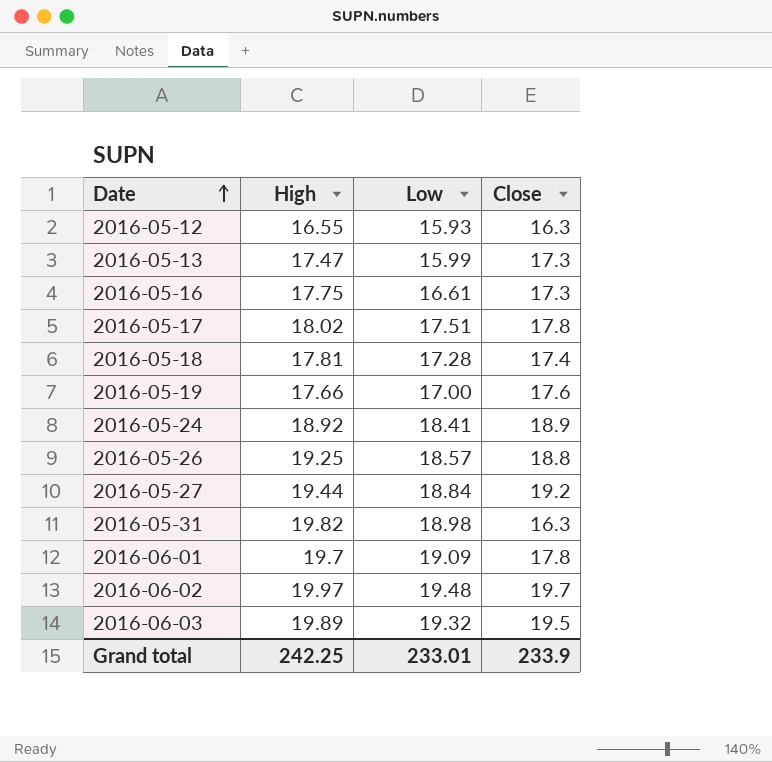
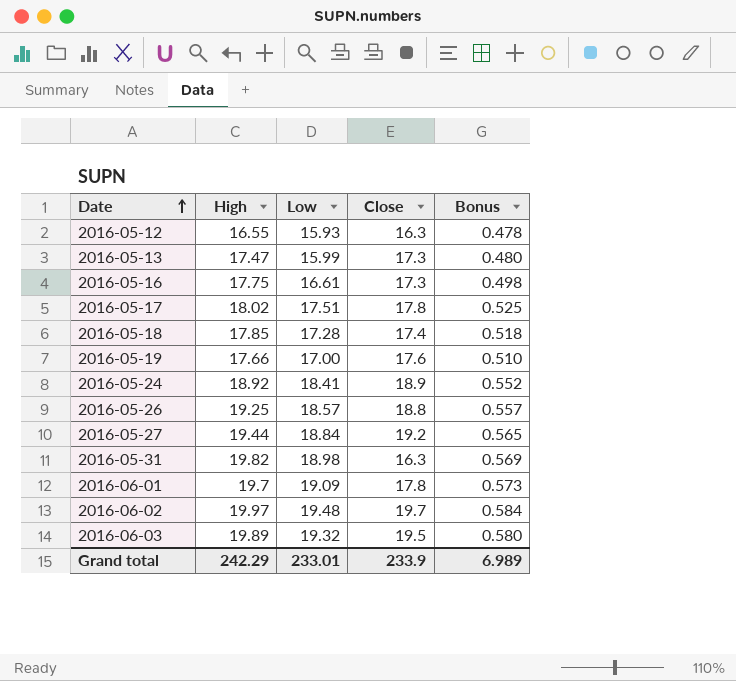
column Bonus | formula: none -> [Low] * 0.03
2016-05-18 | High: 17.81 -> 17.85
Grand total | High: 242.25 -> 242.29

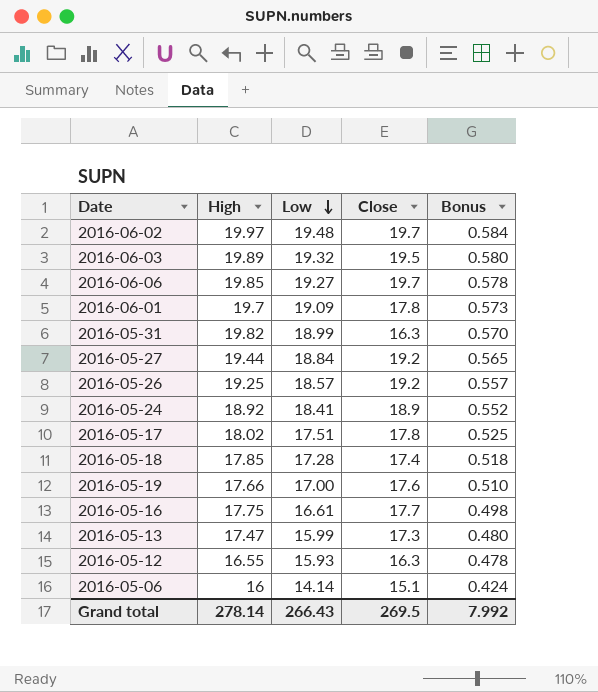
row order: Date ascending -> Low descending
row 2016-06-06: none -> 19.85 | 19.27 | 19.7 | 0.578
2016-05-31 | Low: 18.98 -> 18.99
2016-05-31 | Bonus: 0.569 -> 0.570
2016-05-26 | Close: 18.8 -> 19.2
2016-05-16 | Close: 17.3 -> 17.7
row 2016-05-06: none -> 16 | 14.14 | 15.1 | 0.424
Grand total | High: 242.29 -> 278.14
Grand total | Low: 233.01 -> 266.43
Grand total | Close: 233.9 -> 269.5
Grand total | Bonus: 6.989 -> 7.992

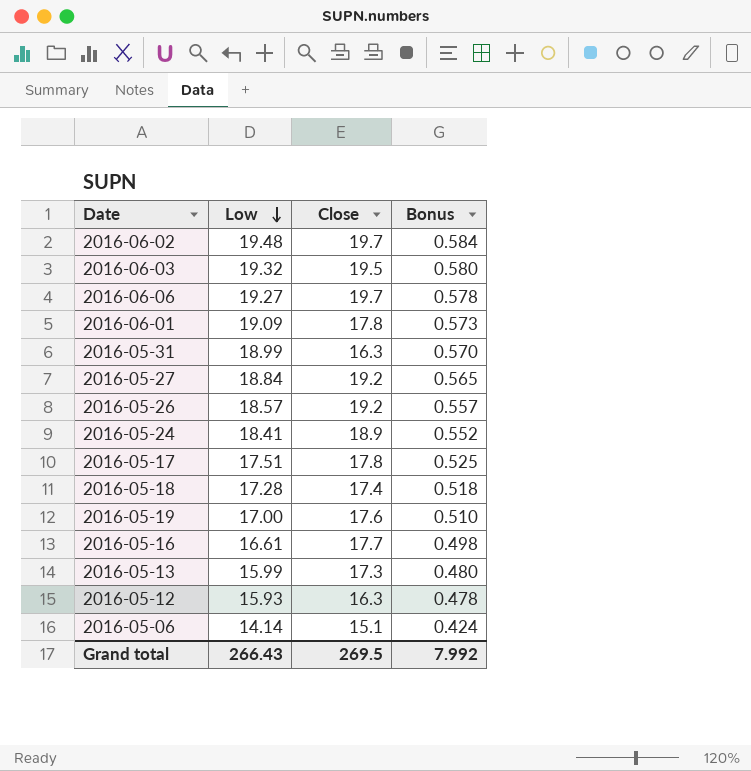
column High | position: 2 -> none

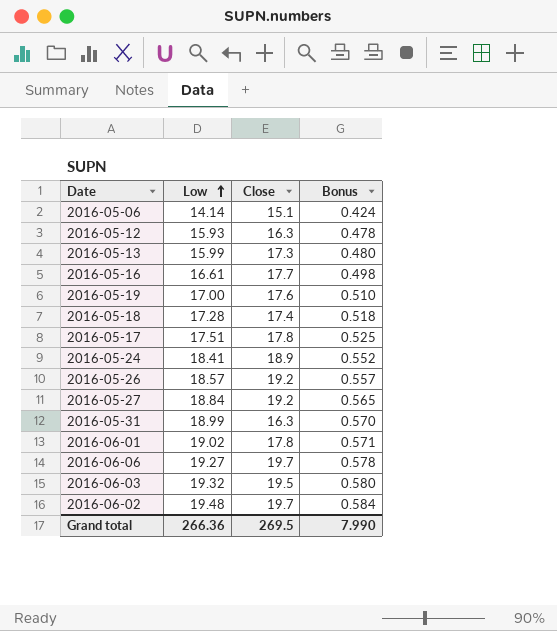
row order: Low descending -> Low ascending
2016-06-01 | Low: 19.09 -> 19.02
2016-06-01 | Bonus: 0.573 -> 0.571
Grand total | Low: 266.43 -> 266.36
Grand total | Bonus: 7.992 -> 7.990

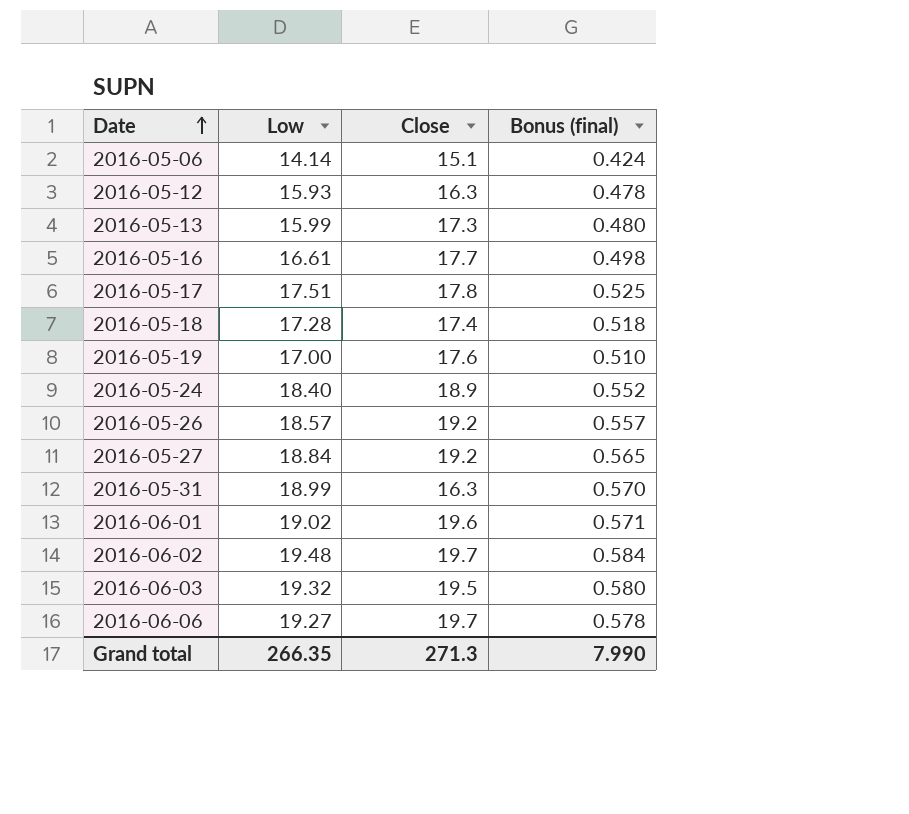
row order: Low ascending -> Date ascending
column name: Bonus -> Bonus (final)
2016-05-24 | Low: 18.41 -> 18.40
2016-06-01 | Close: 17.8 -> 19.6
Grand total | Low: 266.36 -> 266.35
Grand total | Close: 269.5 -> 271.3

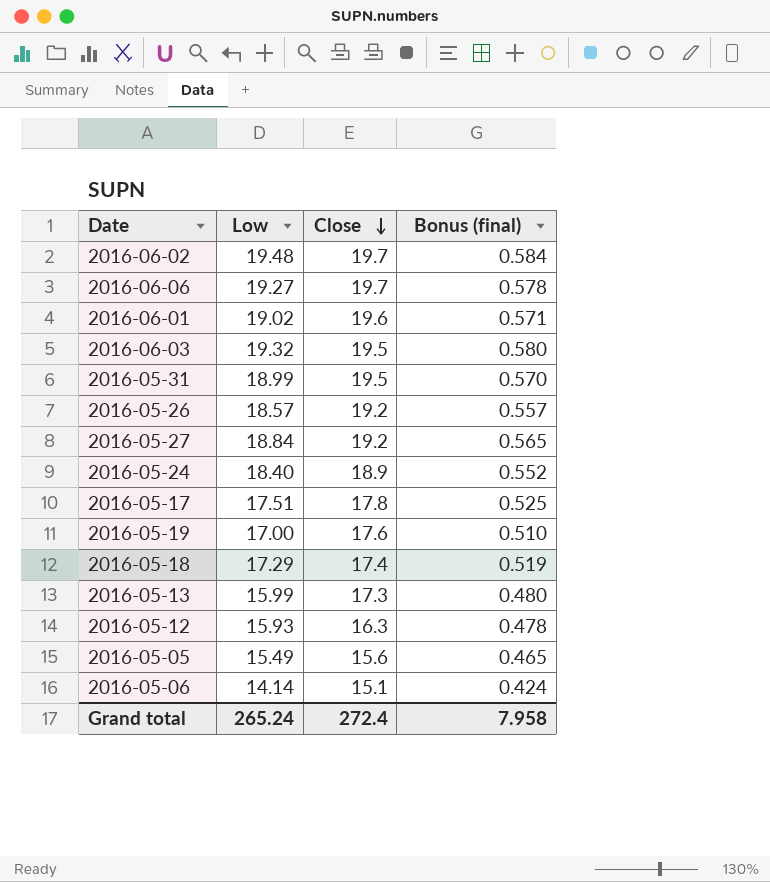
row order: Date ascending -> Close descending
row 2016-05-16: 16.61 | 17.7 | 0.498 -> none
2016-05-31 | Close: 16.3 -> 19.5
2016-05-18 | Low: 17.28 -> 17.29
2016-05-18 | Bonus (final): 0.518 -> 0.519
row 2016-05-05: none -> 15.49 | 15.6 | 0.465
Grand total | Low: 266.35 -> 265.24
Grand total | Close: 271.3 -> 272.4
Grand total | Bonus (final): 7.990 -> 7.958

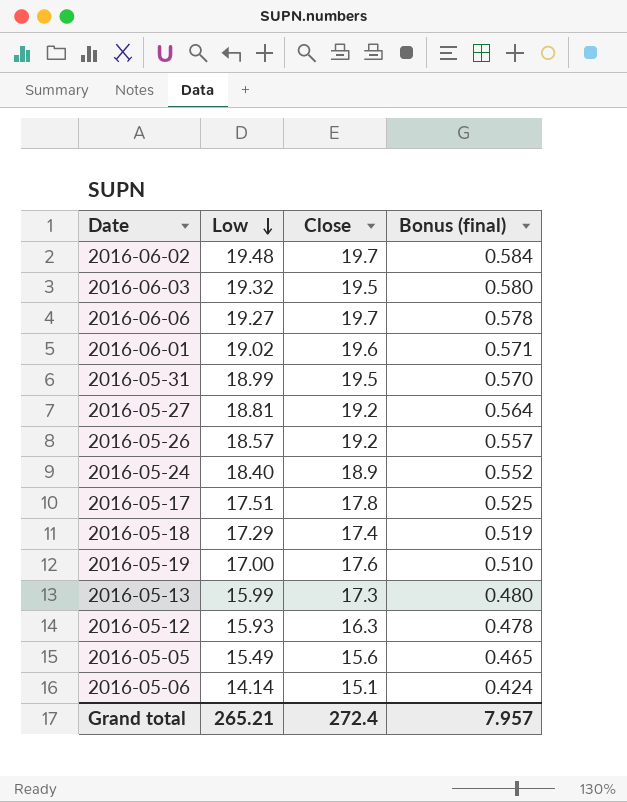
row order: Close descending -> Low descending
2016-05-27 | Low: 18.84 -> 18.81
2016-05-27 | Bonus (final): 0.565 -> 0.564
Grand total | Low: 265.24 -> 265.21
Grand total | Bonus (final): 7.958 -> 7.957

